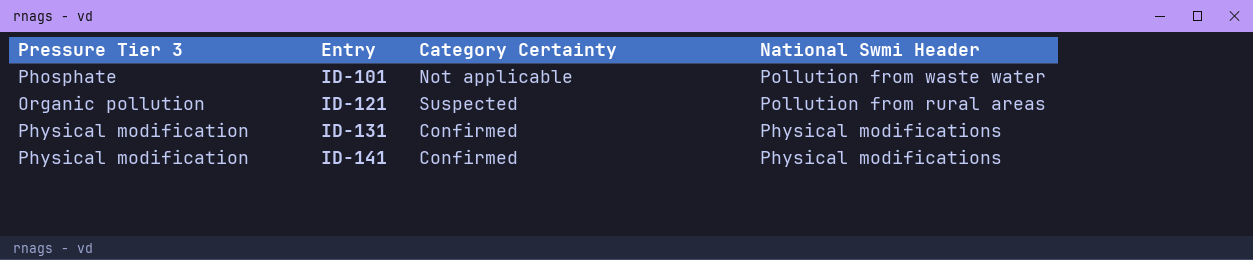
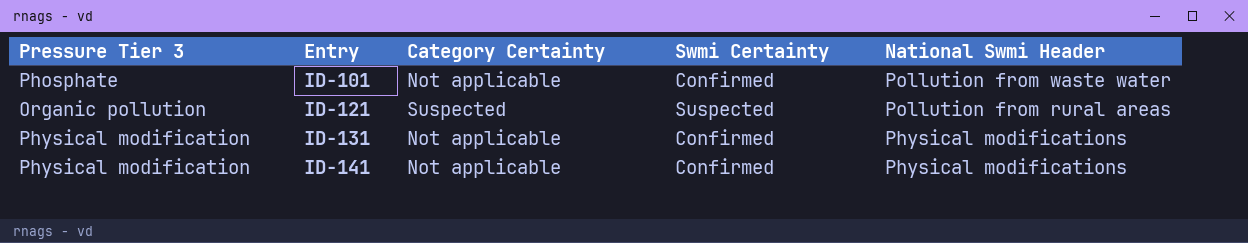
column Swmi Certainty | position: none -> 4
ID-131 | Category Certainty: Confirmed -> Not applicable
ID-141 | Category Certainty: Confirmed -> Not applicable

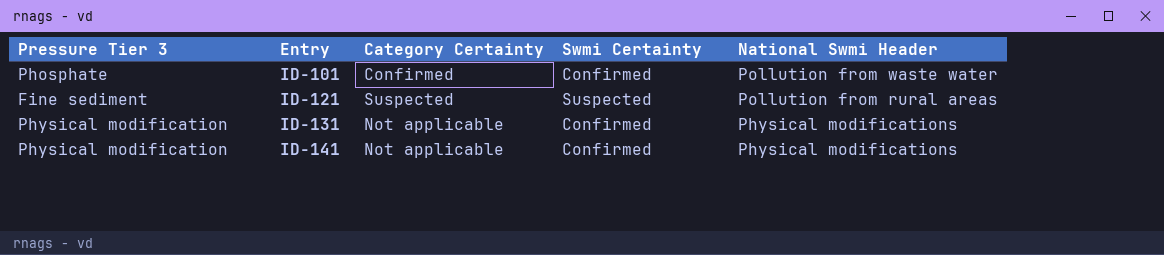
ID-101 | Category Certainty: Not applicable -> Confirmed
ID-121 | Pressure Tier 3: Organic pollution -> Fine sediment

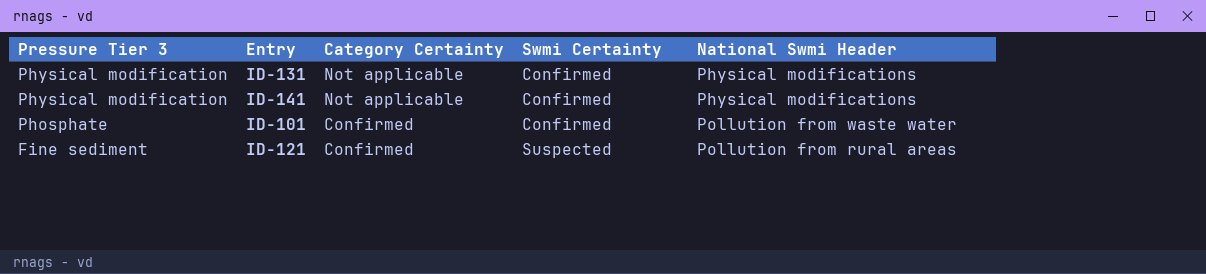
row order: Entry ascending -> Pressure Tier 3 descending
ID-121 | Category Certainty: Suspected -> Confirmed

